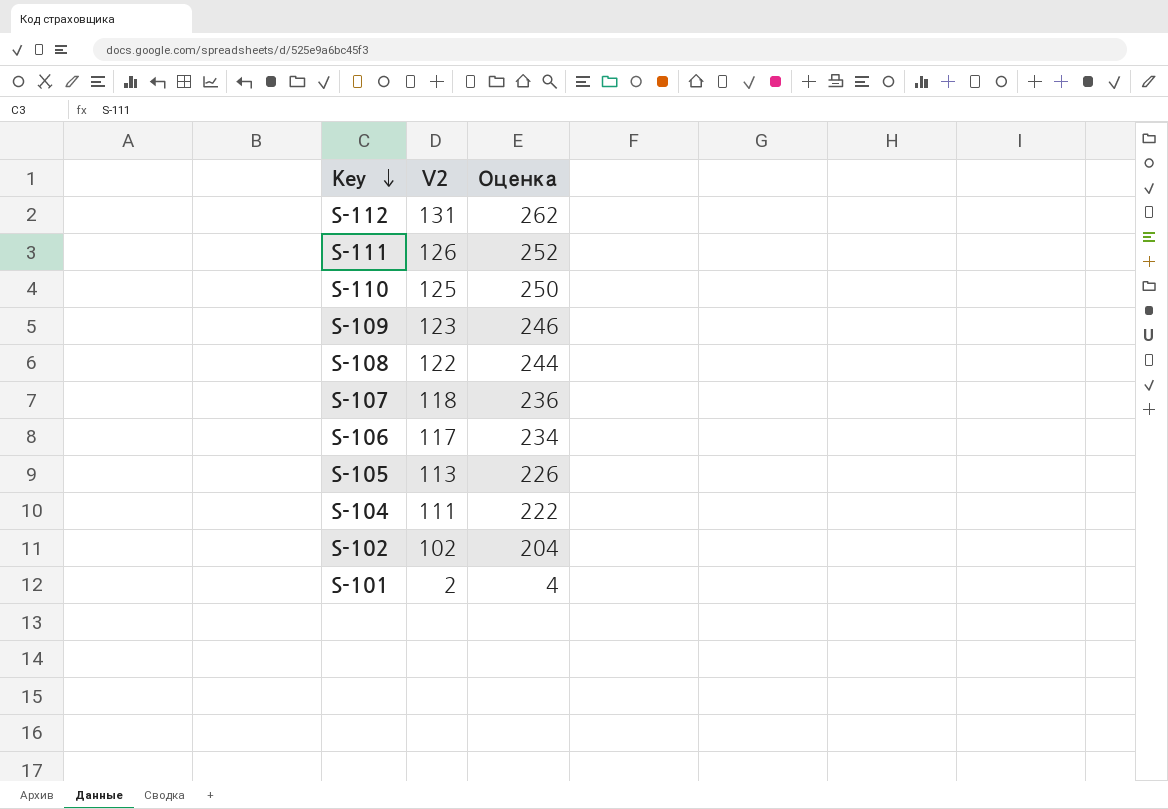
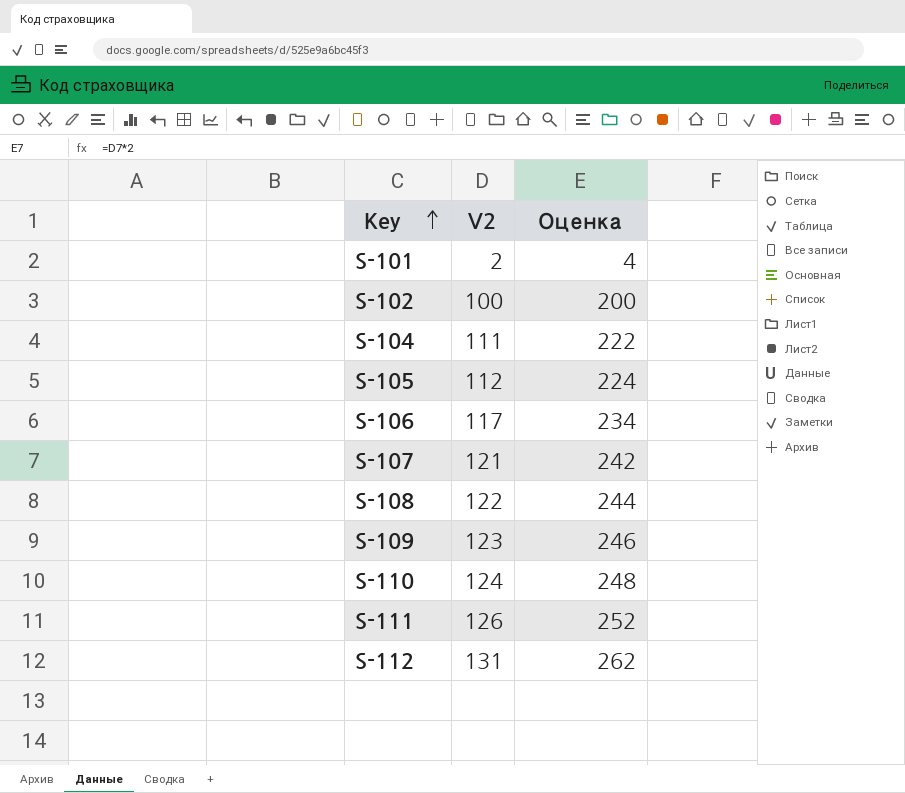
row order: Key descending -> Key ascending
S-102 | V2: 102 -> 100
S-102 | Оценка: 204 -> 200
S-105 | V2: 113 -> 112
S-105 | Оценка: 226 -> 224
S-107 | V2: 118 -> 121
S-107 | Оценка: 236 -> 242
S-110 | V2: 125 -> 124
S-110 | Оценка: 250 -> 248

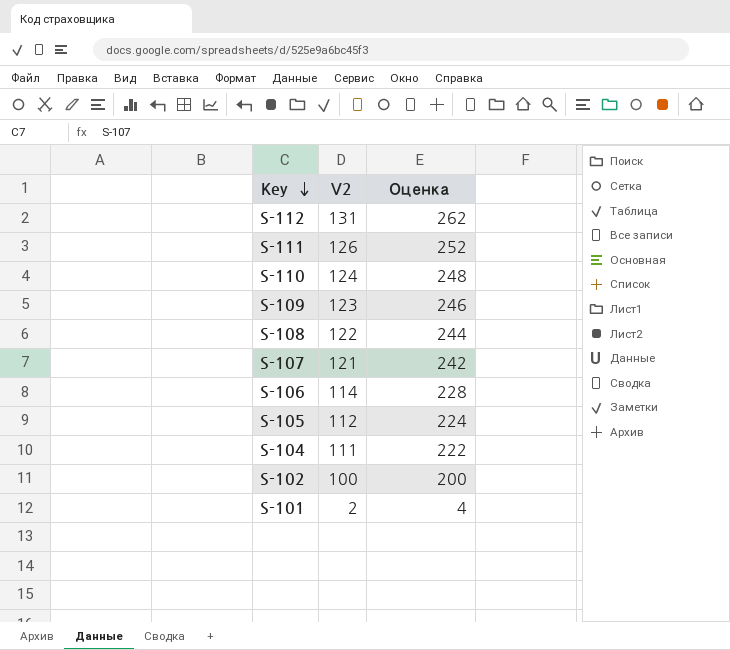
row order: Key ascending -> Key descending
S-106 | V2: 117 -> 114
S-106 | Оценка: 234 -> 228

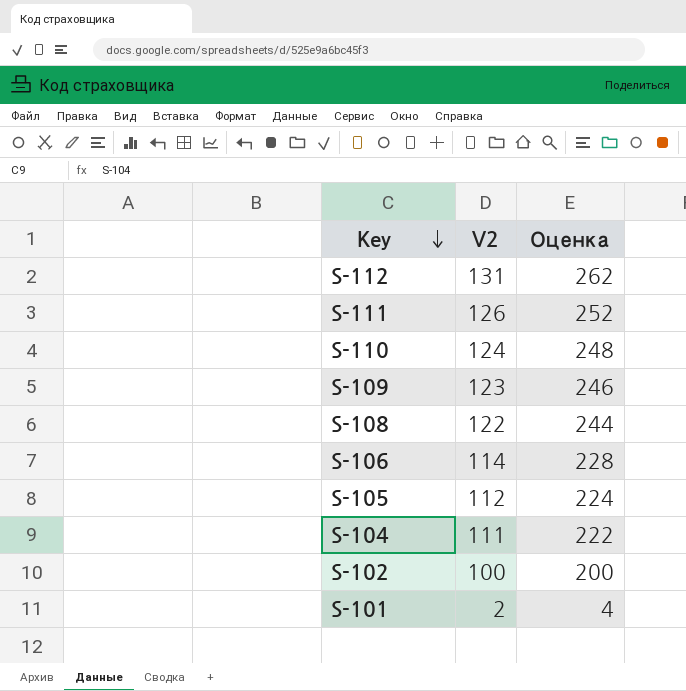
row S-107: 121 | 242 -> none

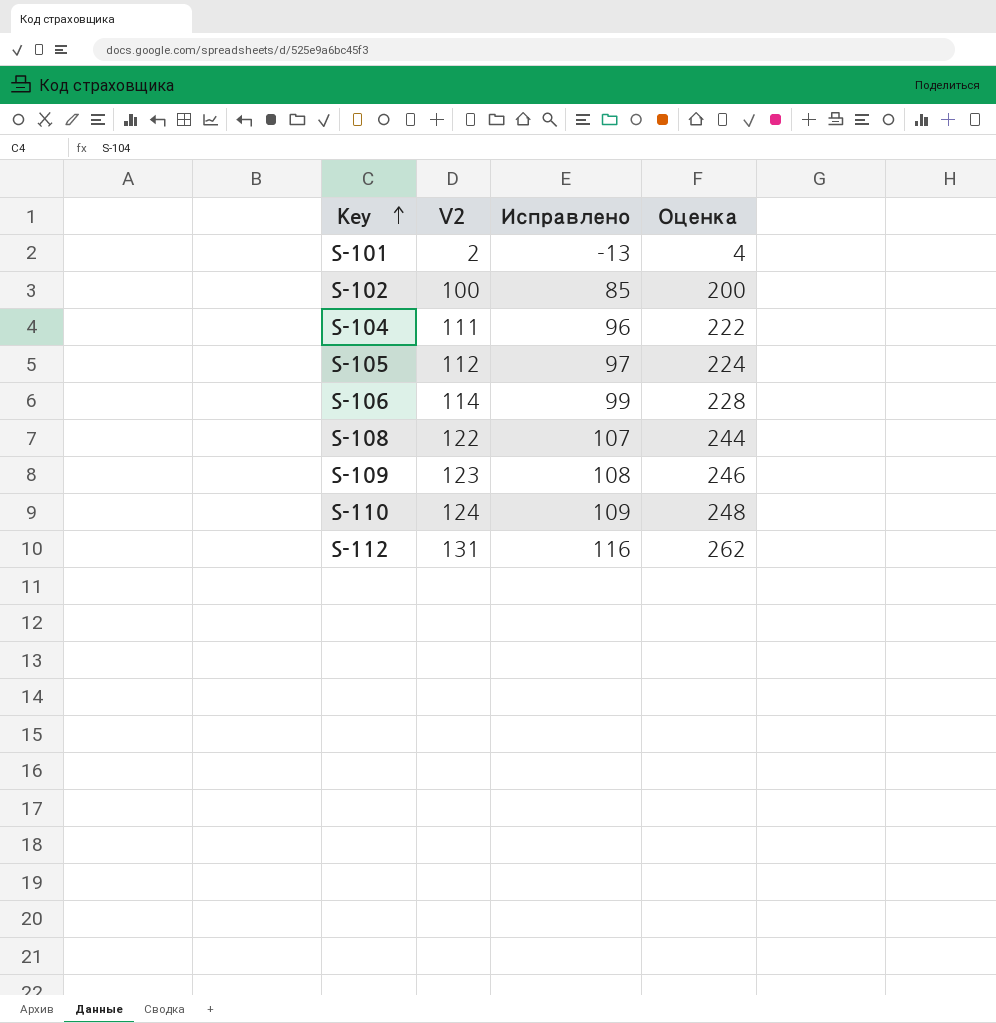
row order: Key descending -> Key ascending
column Исправлено | formula: none -> [V2] - 15
row S-111: 126 | 252 -> none

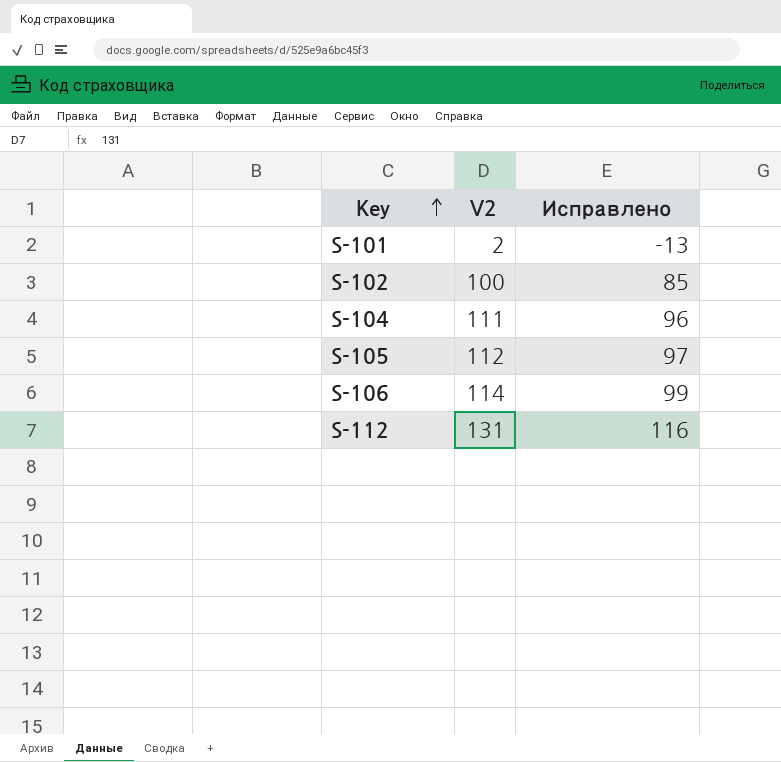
column Оценка | formula: [V2] * 2 -> none
row S-108: 122 | 107 | 244 -> none
row S-109: 123 | 108 | 246 -> none
row S-110: 124 | 109 | 248 -> none

